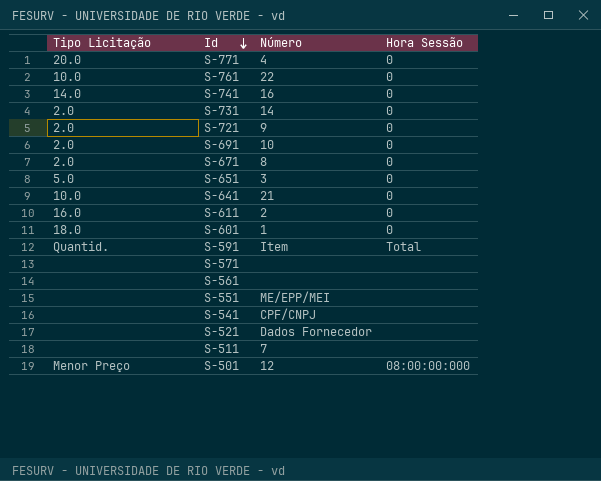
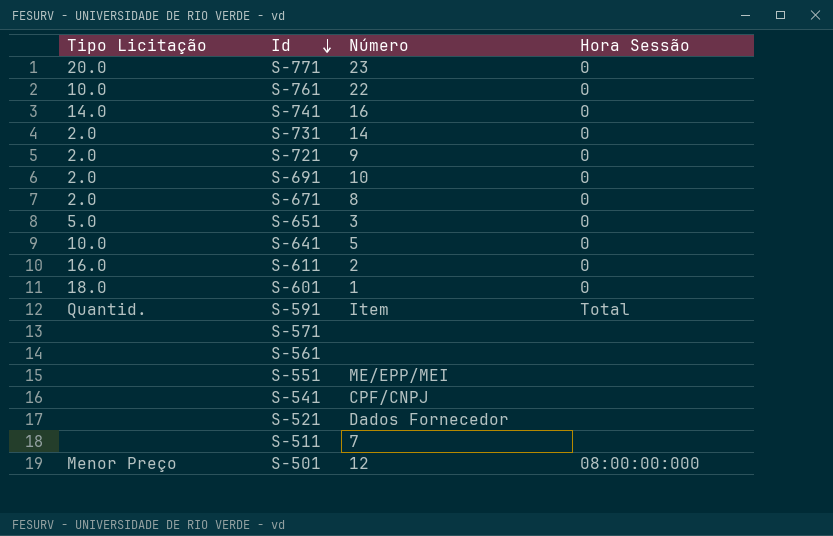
S-771 | Número: 4 -> 23
S-641 | Número: 21 -> 5

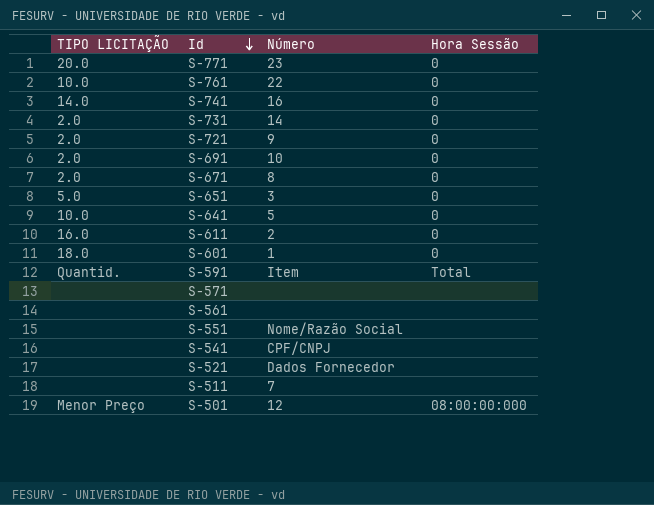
column name: Tipo Licitação -> TIPO LICITAÇÃO
S-551 | Número: ME/EPP/MEI -> Nome/Razão Social

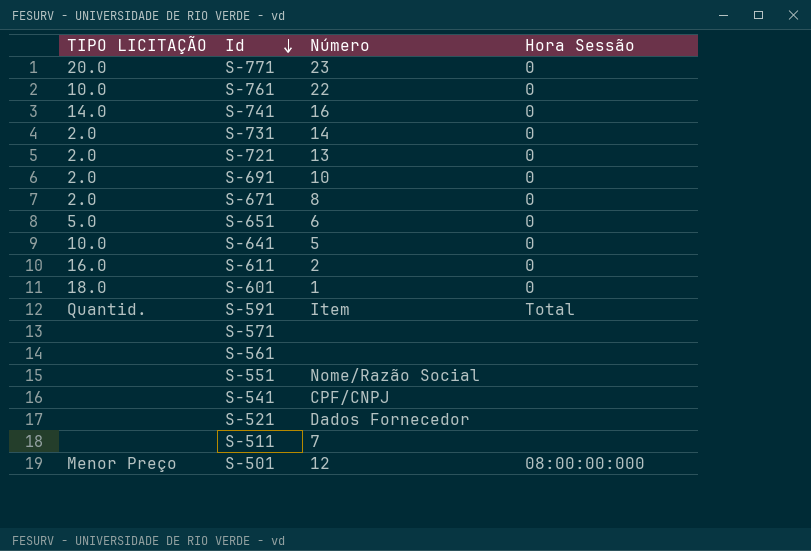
S-721 | Número: 9 -> 13
S-651 | Número: 3 -> 6

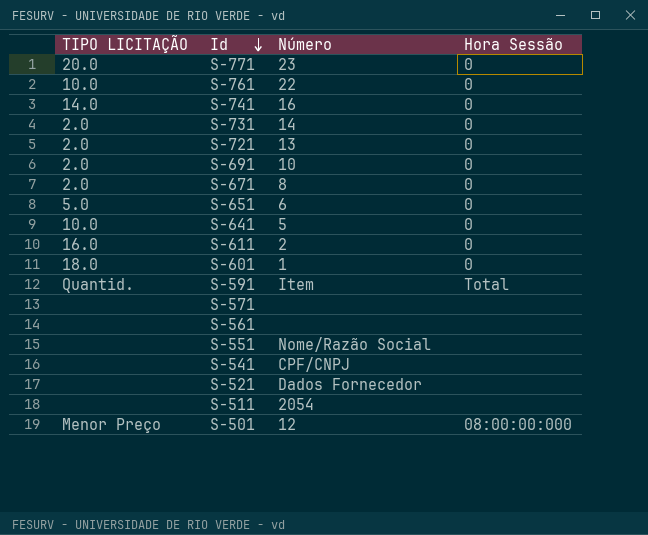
S-511 | Número: 7 -> 2054

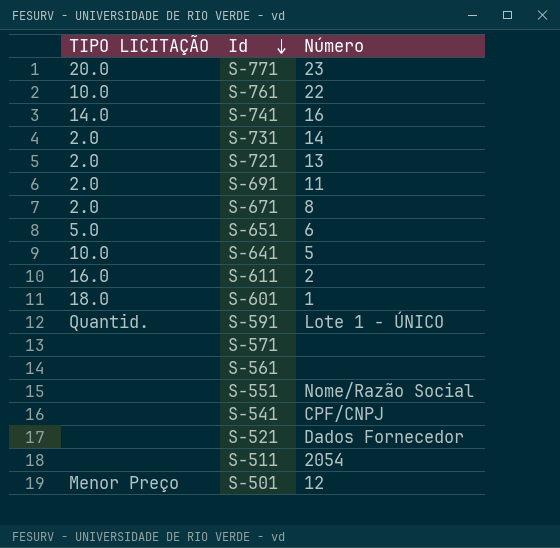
column Hora Sessão | position: 4 -> none
S-691 | Número: 10 -> 11
S-591 | Número: Item -> Lote 1 - ÚNICO

